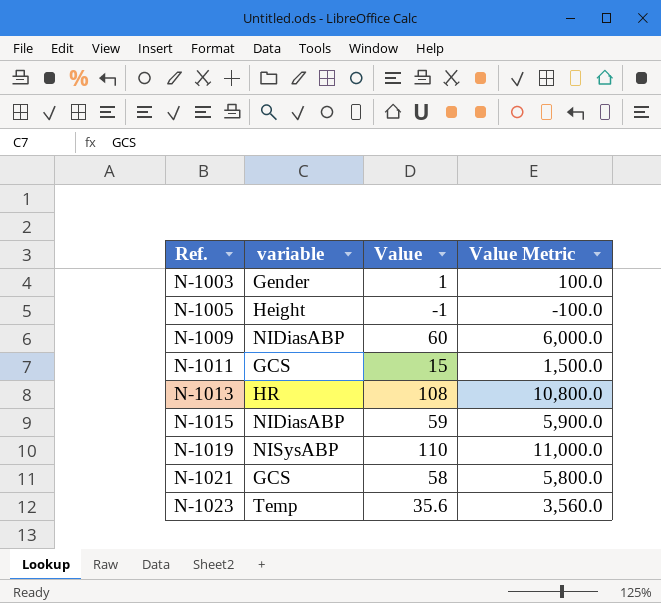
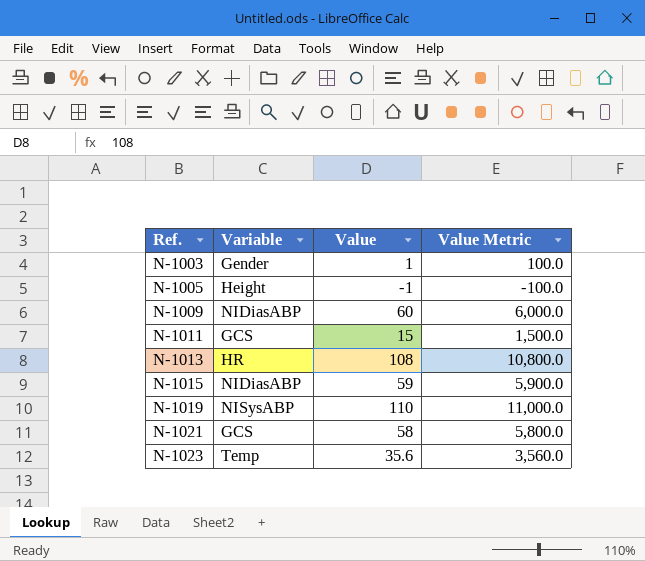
column name: variable -> Variable

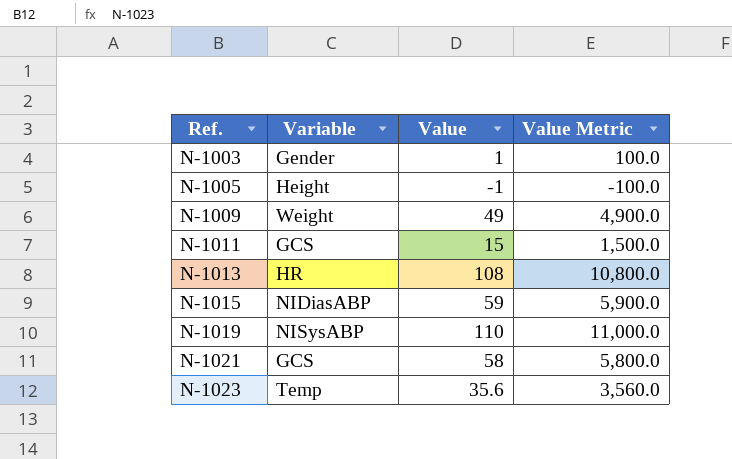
N-1009 | Variable: NIDiasABP -> Weight
N-1009 | Value: 60 -> 49
N-1009 | Value Metric: 6,000.0 -> 4,900.0

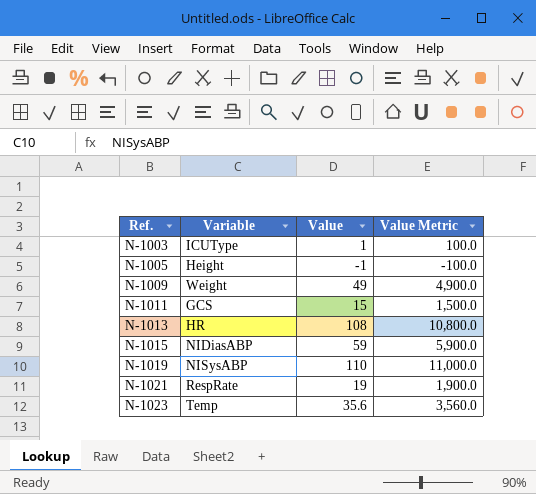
N-1003 | Variable: Gender -> ICUType
N-1021 | Variable: GCS -> RespRate
N-1021 | Value: 58 -> 19
N-1021 | Value Metric: 5,800.0 -> 1,900.0

